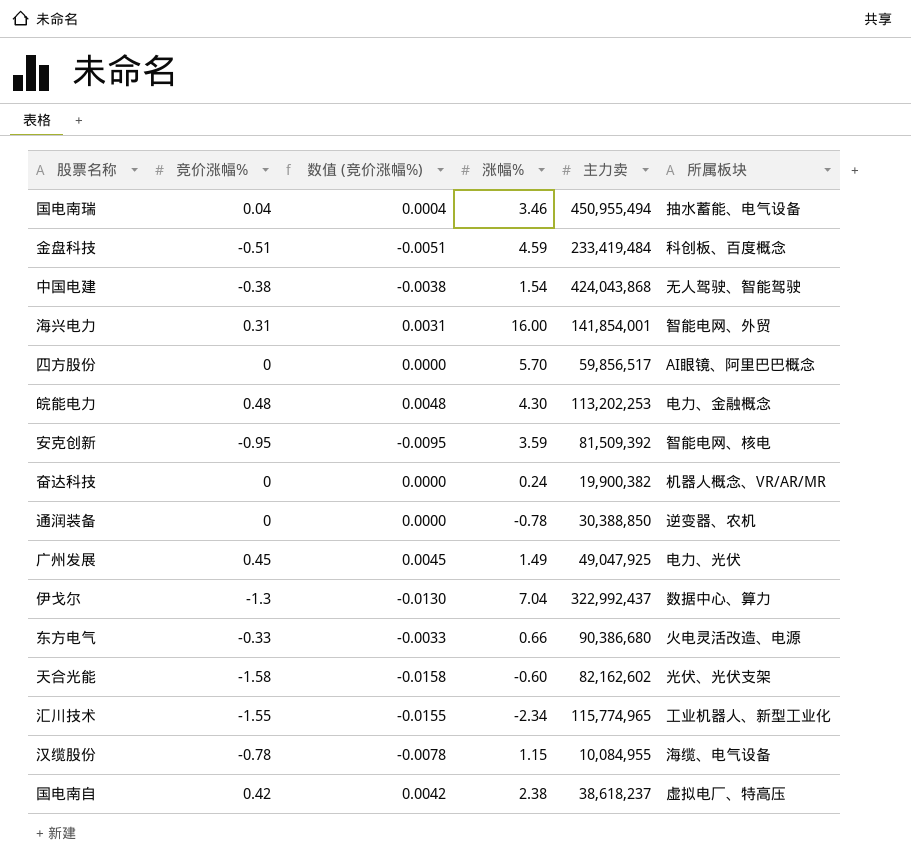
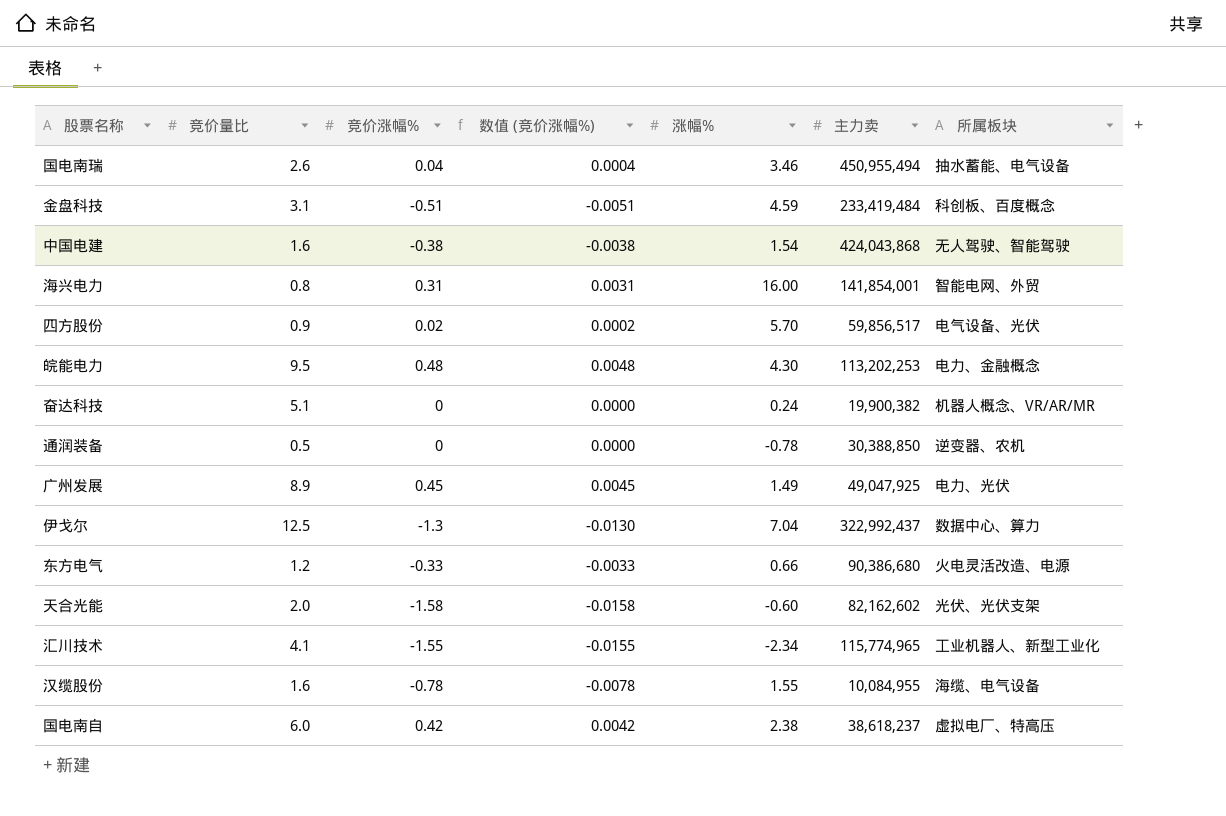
column 竞价量比 | position: none -> 2
row 安克创新: -0.95 | -0.0095 | 3.59 | 81,509,392 | 智能电网、核电 -> none
四方股份 | 竞价涨幅%: 0 -> 0.02
四方股份 | 数值 (竞价涨幅%): 0.0000 -> 0.0002
四方股份 | 所属板块: AI眼镜、阿里巴巴概念 -> 电气设备、光伏
汉缆股份 | 涨幅%: 1.15 -> 1.55

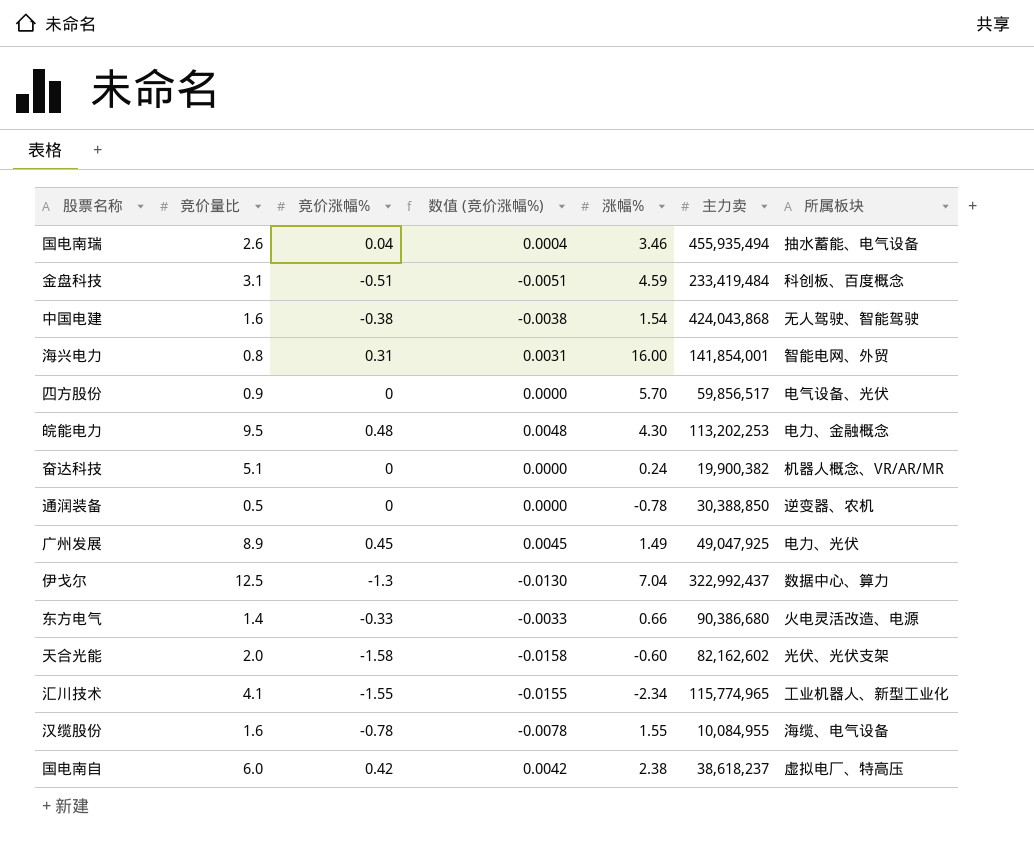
国电南瑞 | 主力卖: 450,955,494 -> 455,935,494
四方股份 | 竞价涨幅%: 0.02 -> 0
四方股份 | 数值 (竞价涨幅%): 0.0002 -> 0.0000
东方电气 | 竞价量比: 1.2 -> 1.4

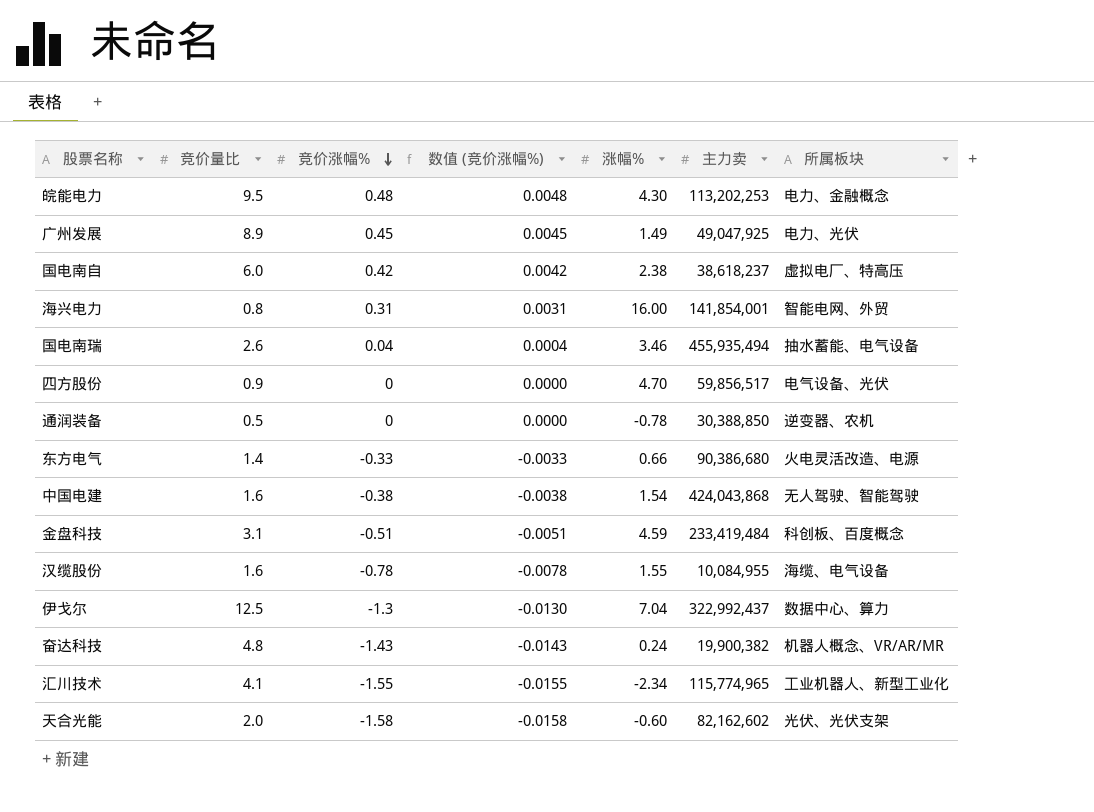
row order: none -> 竞价涨幅% descending
四方股份 | 涨幅%: 5.70 -> 4.70
奋达科技 | 竞价量比: 5.1 -> 4.8
奋达科技 | 竞价涨幅%: 0 -> -1.43
奋达科技 | 数值 (竞价涨幅%): 0.0000 -> -0.0143

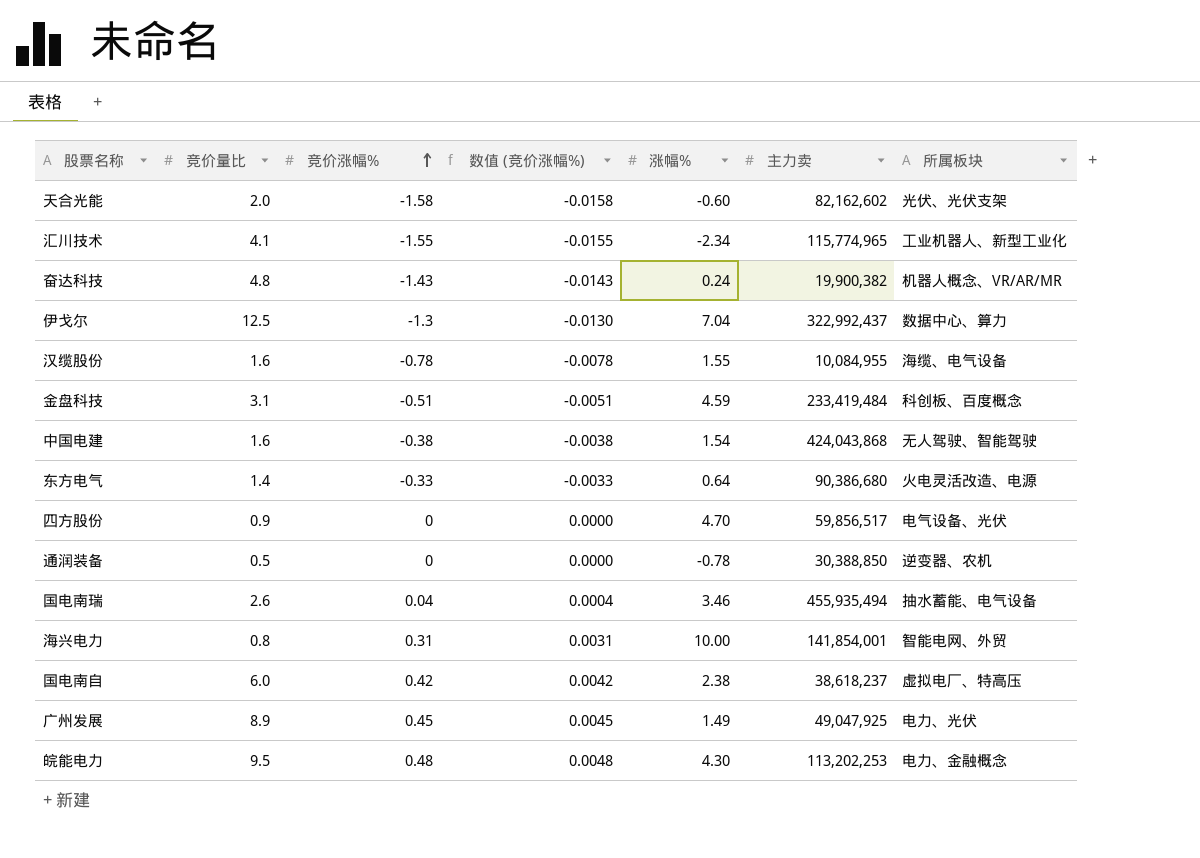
row order: 竞价涨幅% descending -> 竞价涨幅% ascending
东方电气 | 涨幅%: 0.66 -> 0.64
海兴电力 | 涨幅%: 16.00 -> 10.00

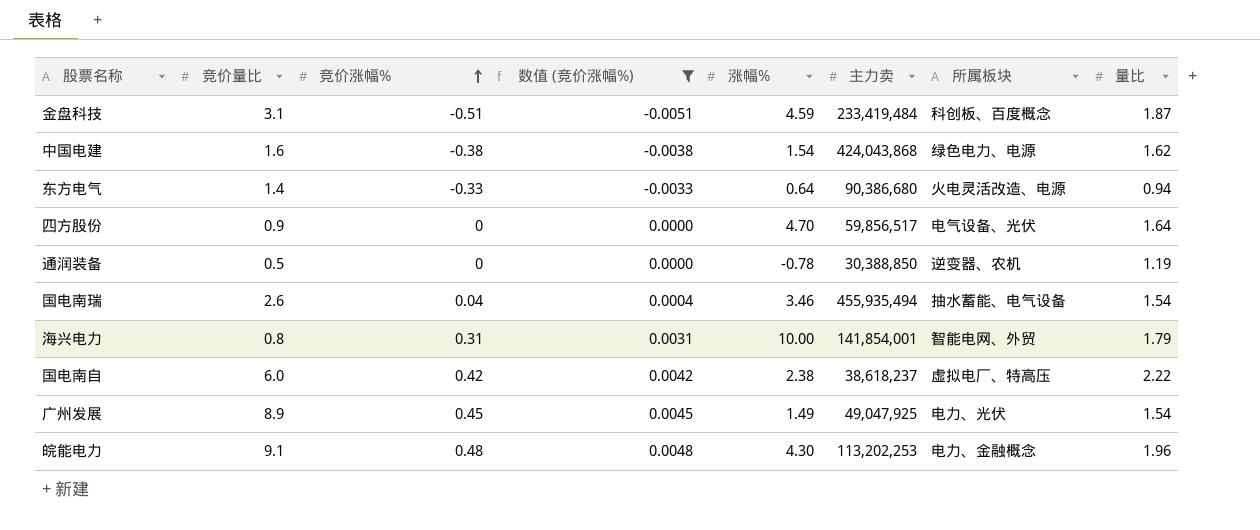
filter: none -> 数值 (竞价涨幅%) >= -0.0051
column 量比 | position: none -> 8
中国电建 | 所属板块: 无人驾驶、智能驾驶 -> 绿色电力、电源
皖能电力 | 竞价量比: 9.5 -> 9.1

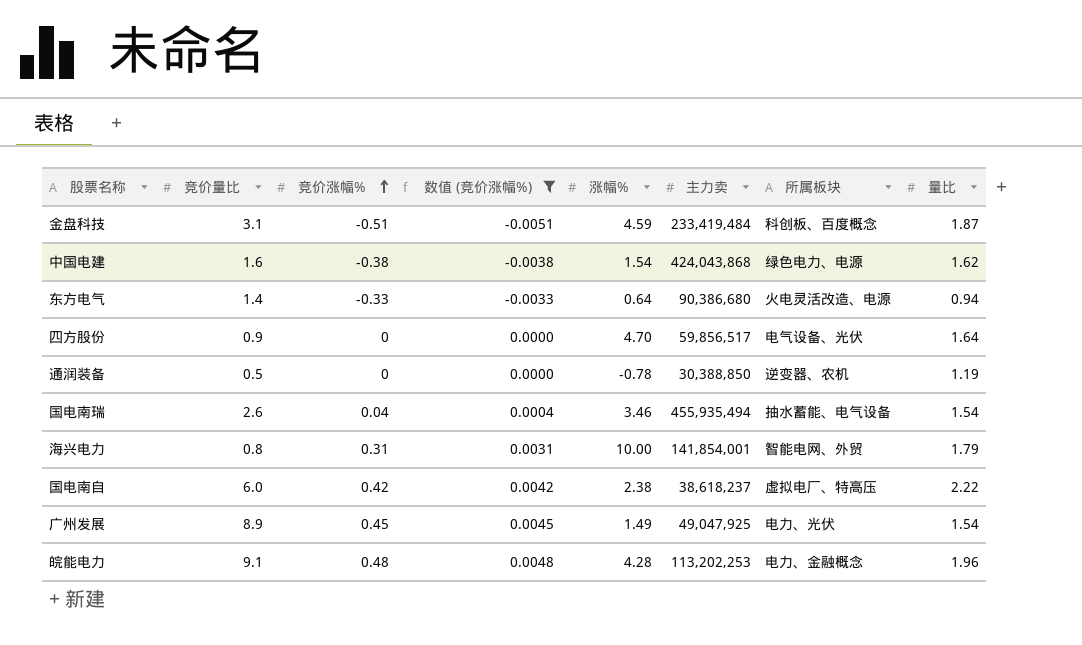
皖能电力 | 涨幅%: 4.30 -> 4.28

